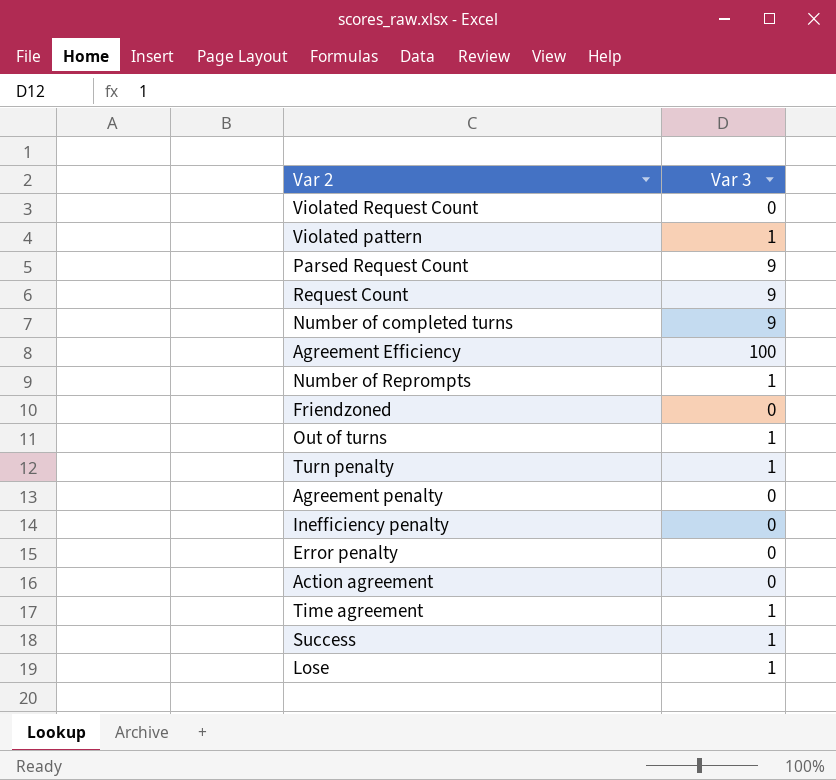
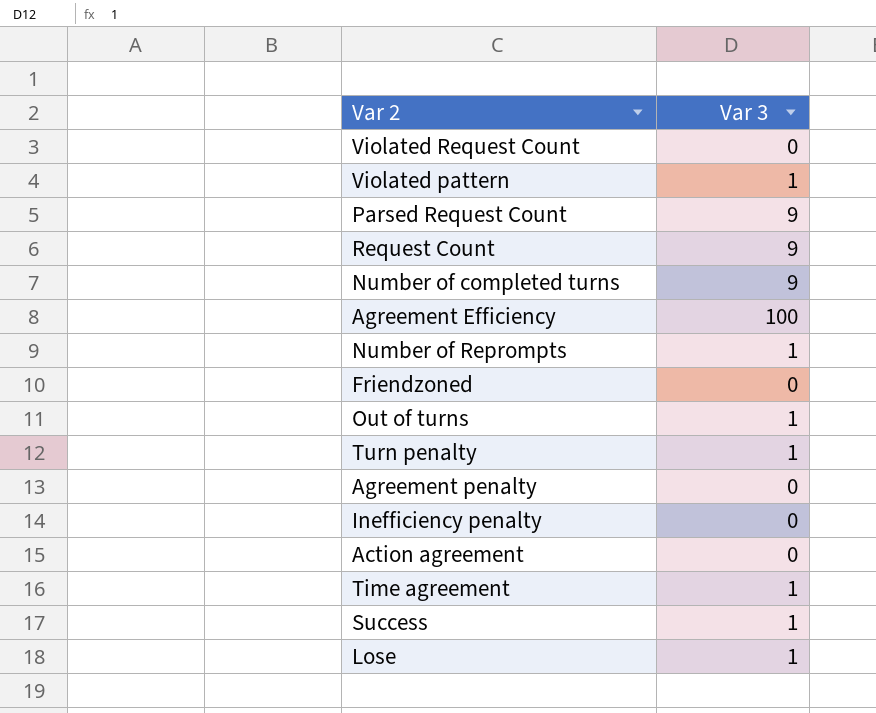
row Error penalty: 0 -> none

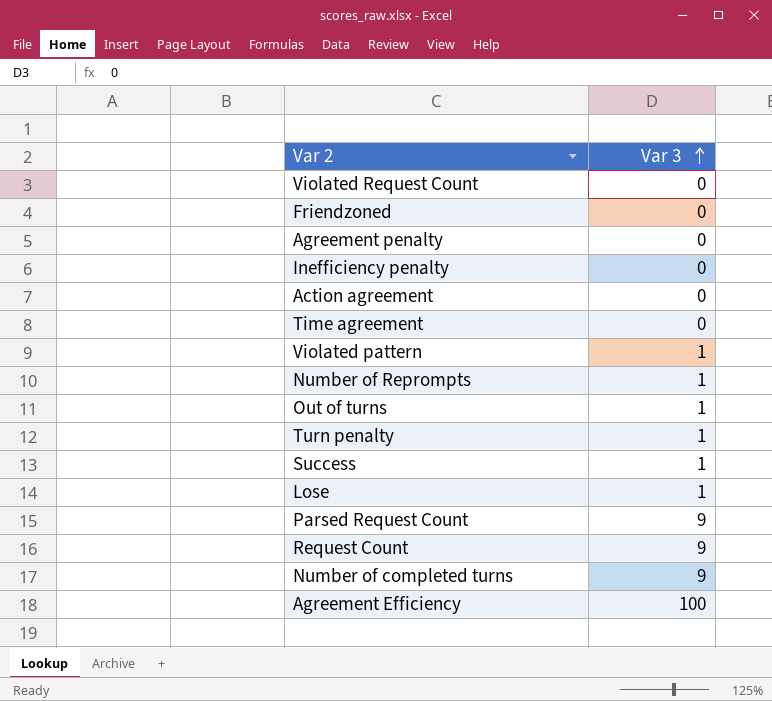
row order: none -> Var 3 ascending
Time agreement | Var 3: 1 -> 0

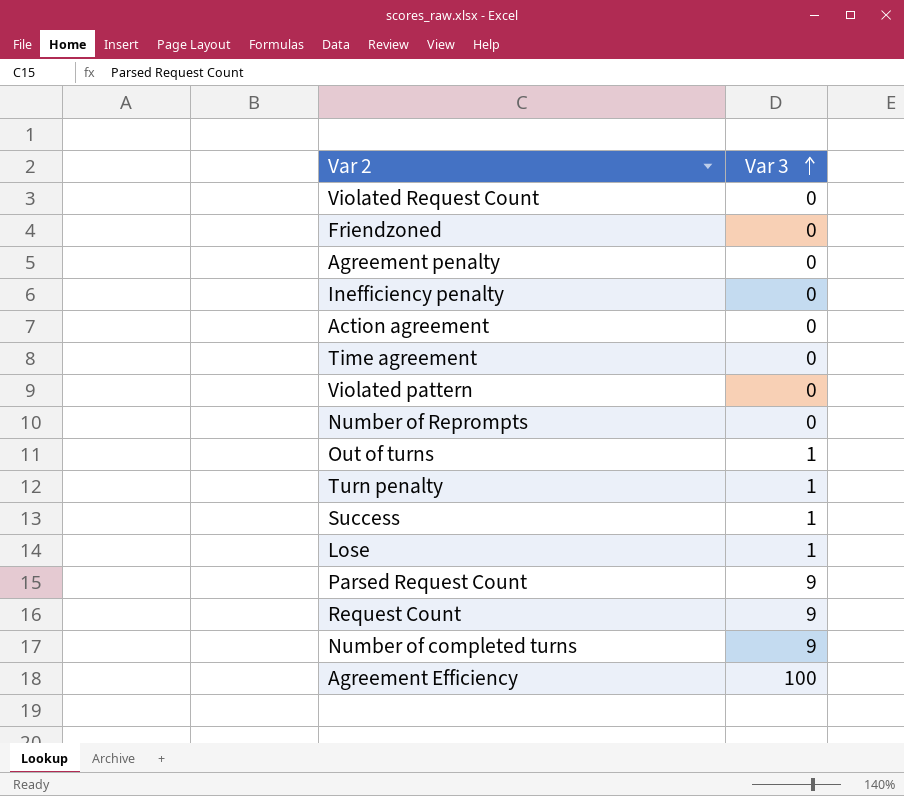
Violated pattern | Var 3: 1 -> 0
Number of Reprompts | Var 3: 1 -> 0

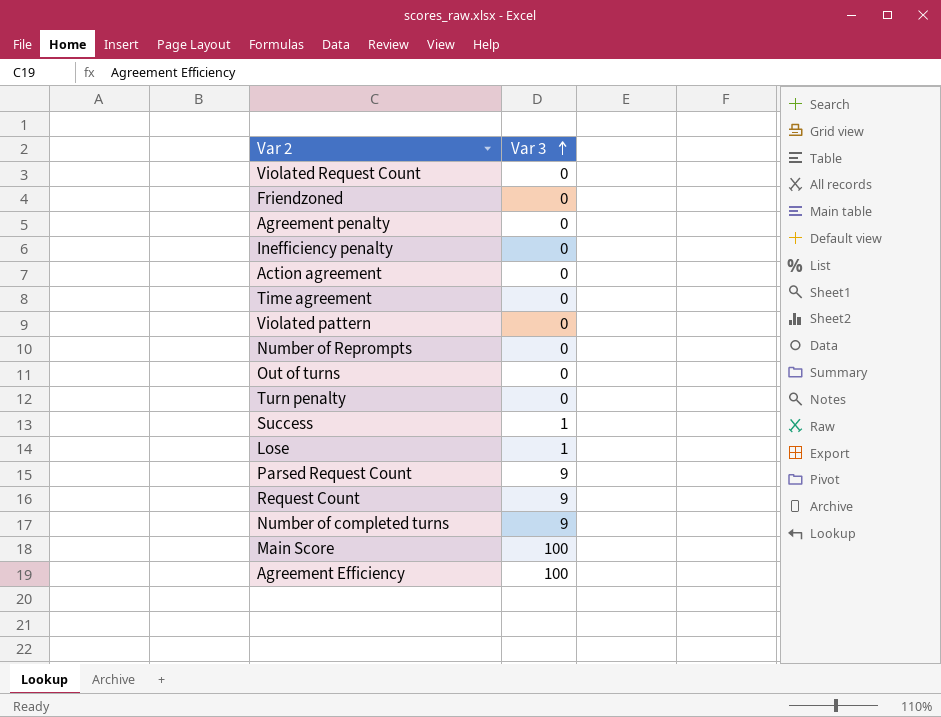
Out of turns | Var 3: 1 -> 0
Turn penalty | Var 3: 1 -> 0
row Main Score: none -> 100

